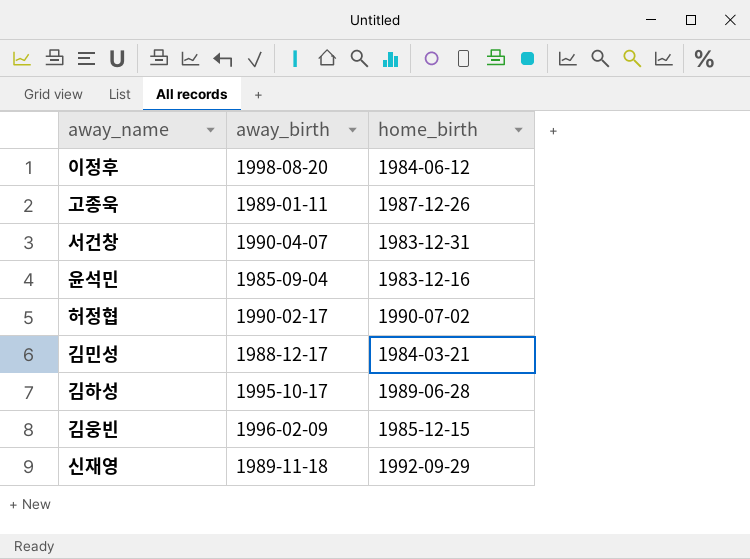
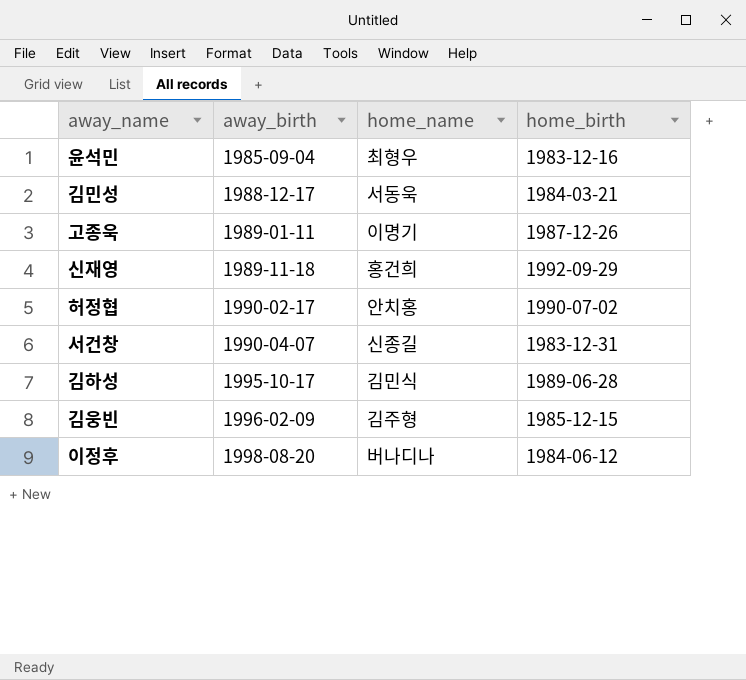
row order: none -> away_birth ascending
column home_name | position: none -> 3

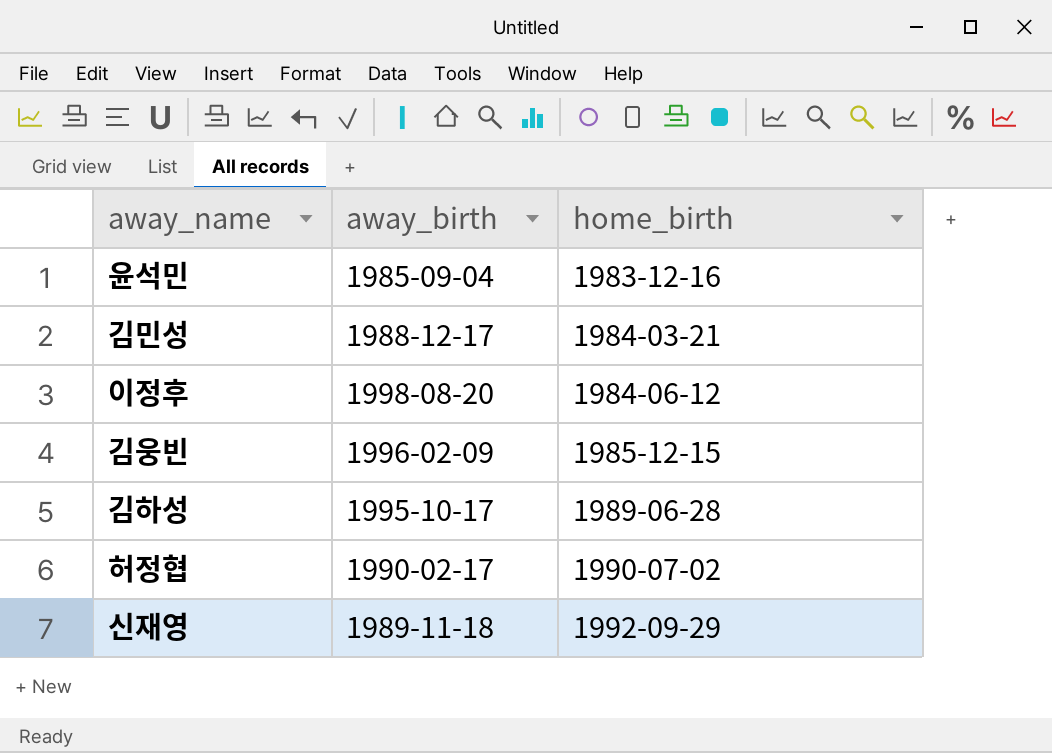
row order: away_birth ascending -> home_birth ascending
column home_name | position: 3 -> none
row 고종욱: 1989-01-11 | 이명기 | 1987-12-26 -> none
row 서건창: 1990-04-07 | 신종길 | 1983-12-31 -> none

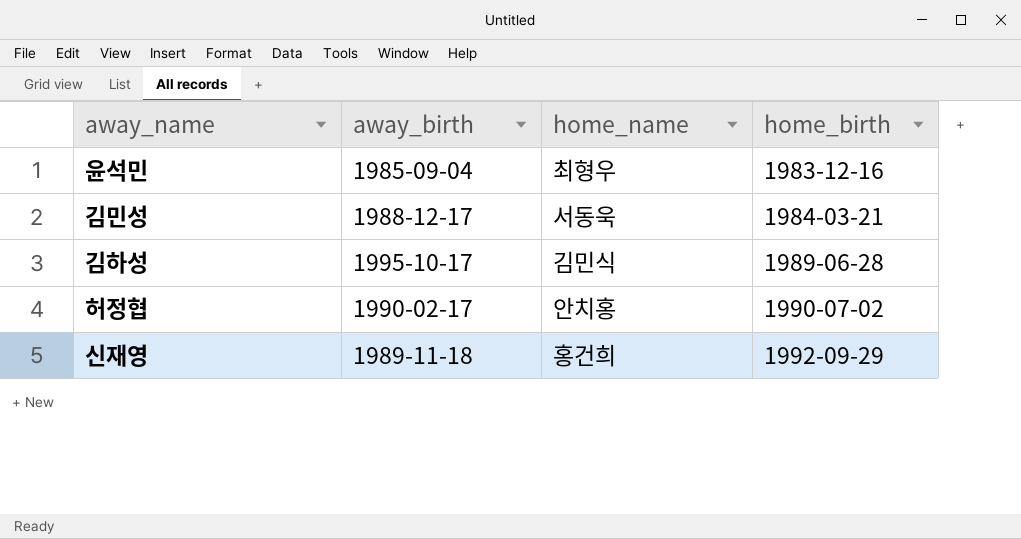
column home_name | position: none -> 3
row 이정후: 1998-08-20 | 1984-06-12 -> none
row 김웅빈: 1996-02-09 | 1985-12-15 -> none

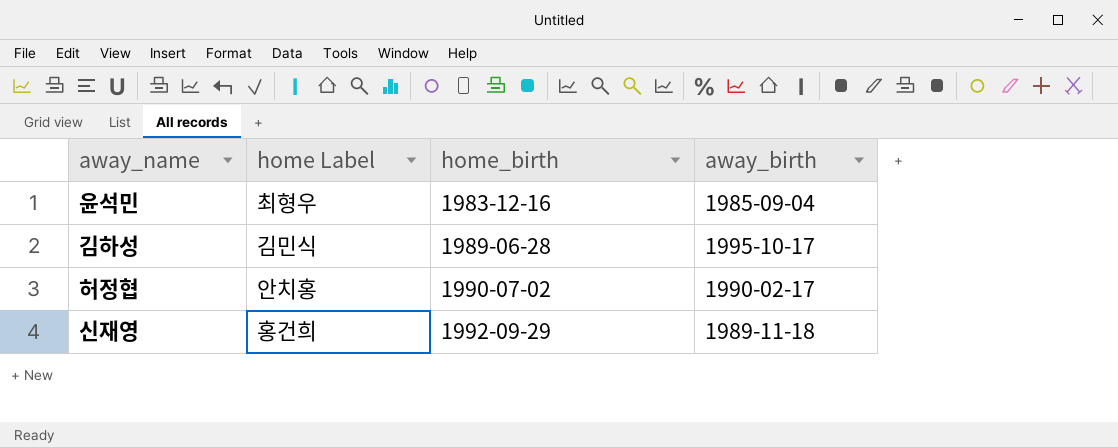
column name: home_name -> home Label
column away_birth | position: 2 -> 4
row 김민성: 1988-12-17 | 서동욱 | 1984-03-21 -> none

